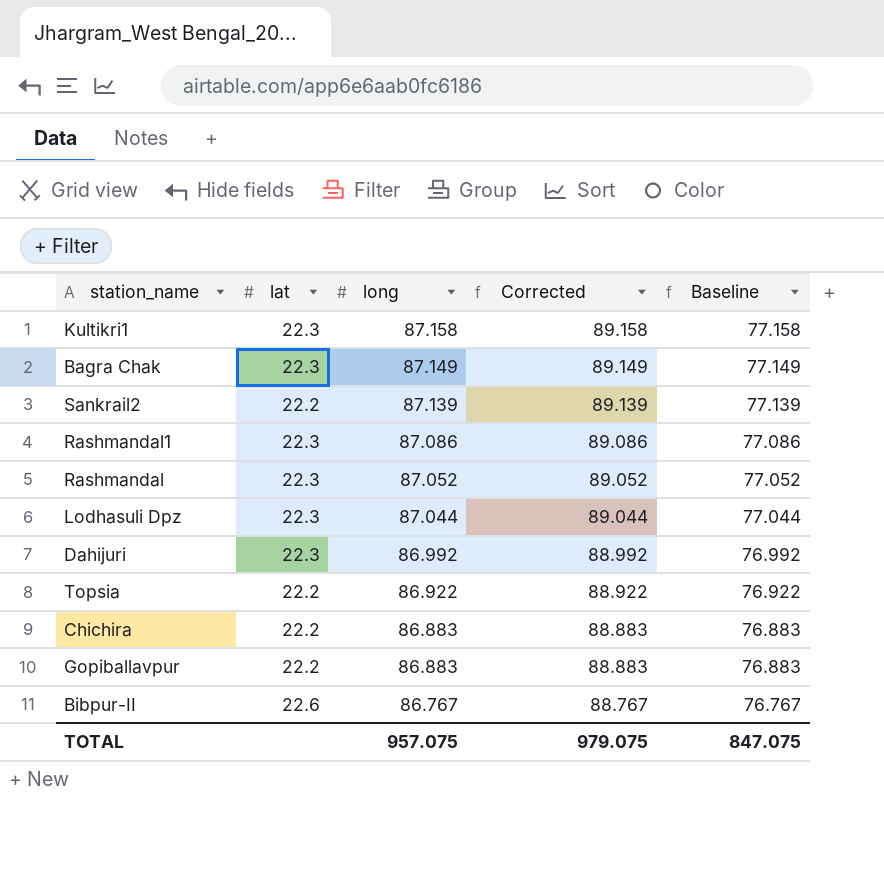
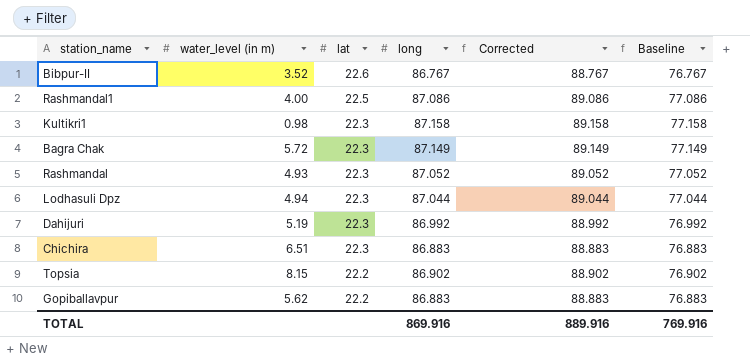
row order: long descending -> lat descending
column water_level (in m) | position: none -> 2
row Sankrail2: 22.2 | 87.139 | 89.139 | 77.139 -> none
Rashmandal1 | lat: 22.3 -> 22.5
Chichira | lat: 22.2 -> 22.3
Topsia | long: 86.922 -> 86.902
Topsia | Corrected: 88.922 -> 88.902
Topsia | Baseline: 76.922 -> 76.902
TOTAL | long: 957.075 -> 869.916
TOTAL | Corrected: 979.075 -> 889.916
TOTAL | Baseline: 847.075 -> 769.916

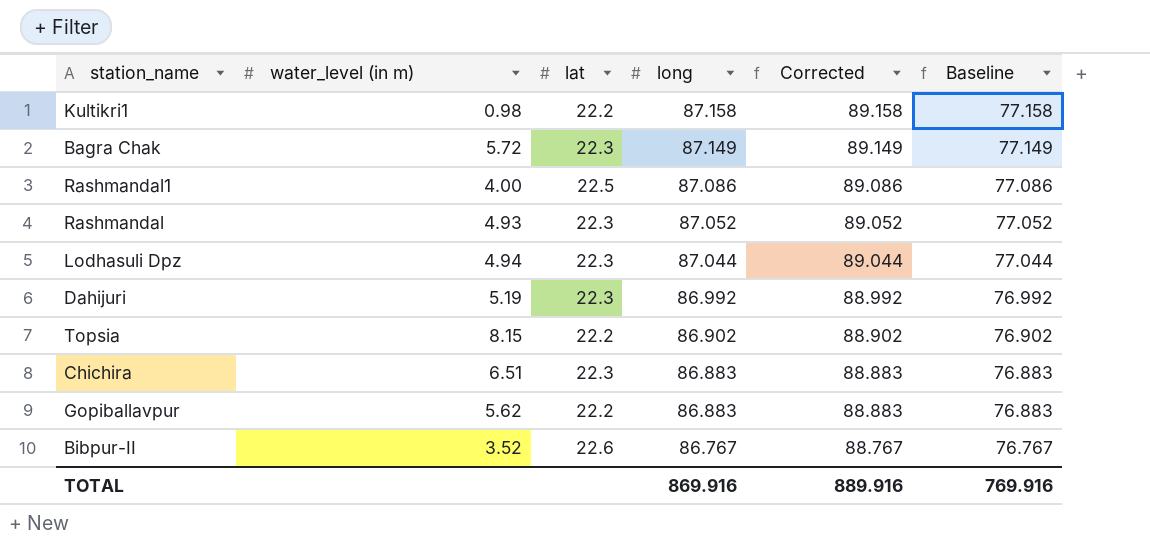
row order: lat descending -> long descending
Kultikri1 | lat: 22.3 -> 22.2

